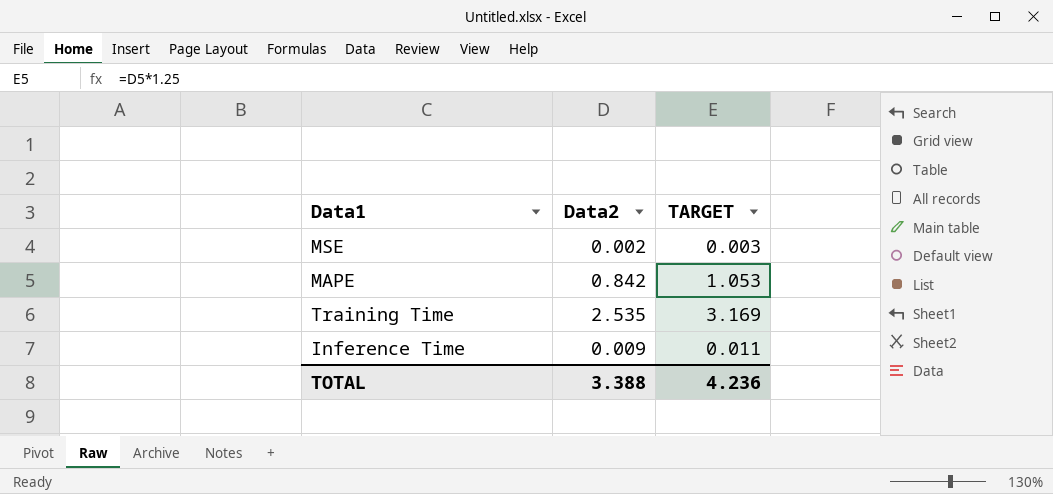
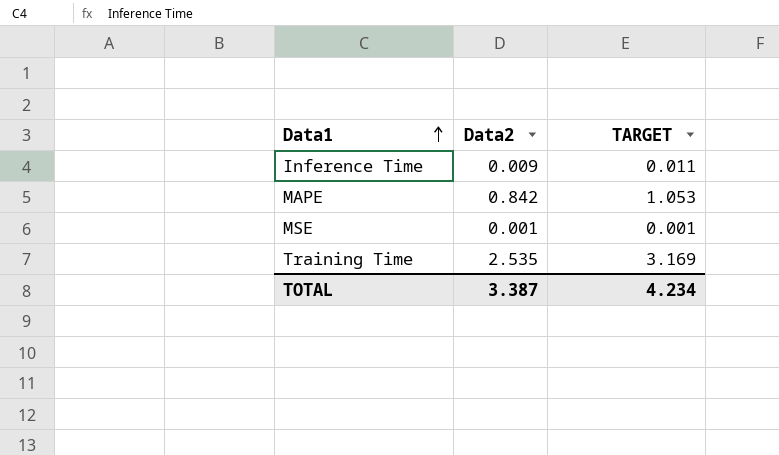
row order: none -> Data1 ascending
MSE | Data2: 0.002 -> 0.001
MSE | TARGET: 0.003 -> 0.001
TOTAL | Data2: 3.388 -> 3.387
TOTAL | TARGET: 4.236 -> 4.234

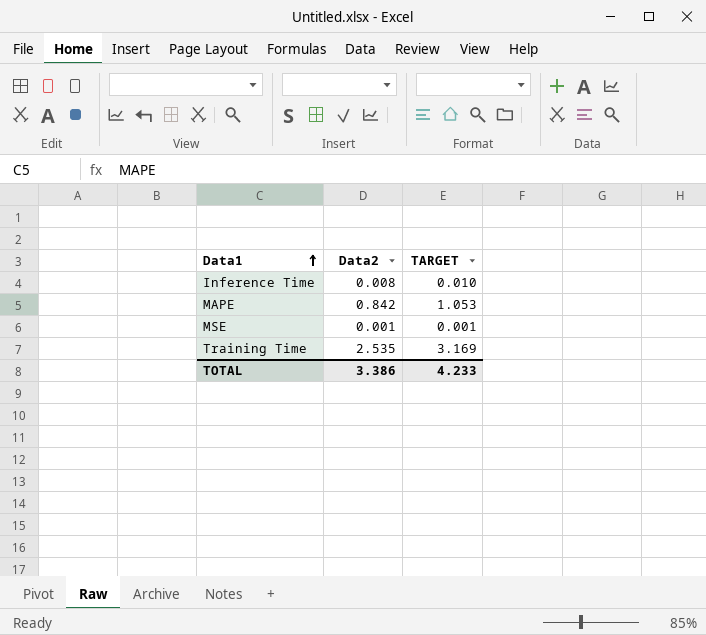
Inference Time | Data2: 0.009 -> 0.008
Inference Time | TARGET: 0.011 -> 0.010
TOTAL | Data2: 3.387 -> 3.386
TOTAL | TARGET: 4.234 -> 4.233

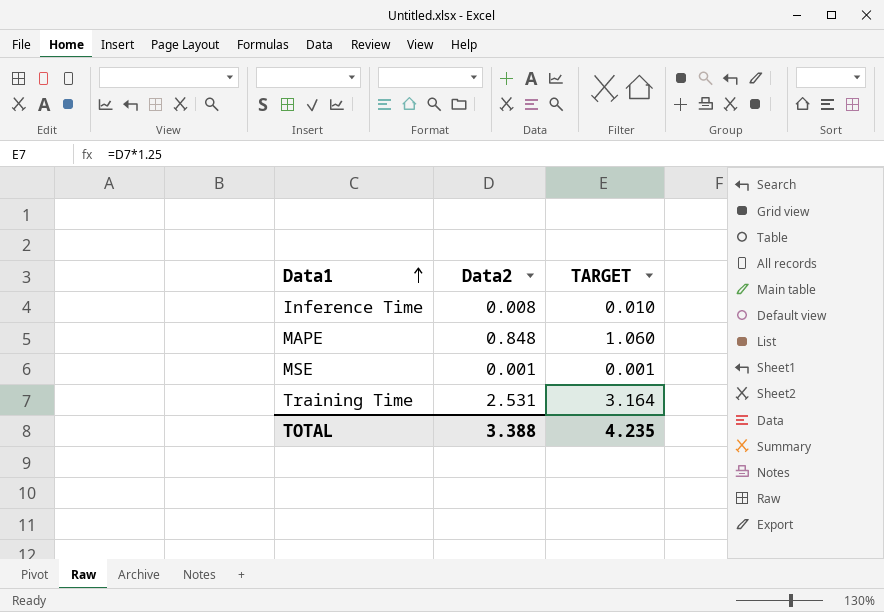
MAPE | Data2: 0.842 -> 0.848
MAPE | TARGET: 1.053 -> 1.060
Training Time | Data2: 2.535 -> 2.531
Training Time | TARGET: 3.169 -> 3.164
TOTAL | Data2: 3.386 -> 3.388
TOTAL | TARGET: 4.233 -> 4.235

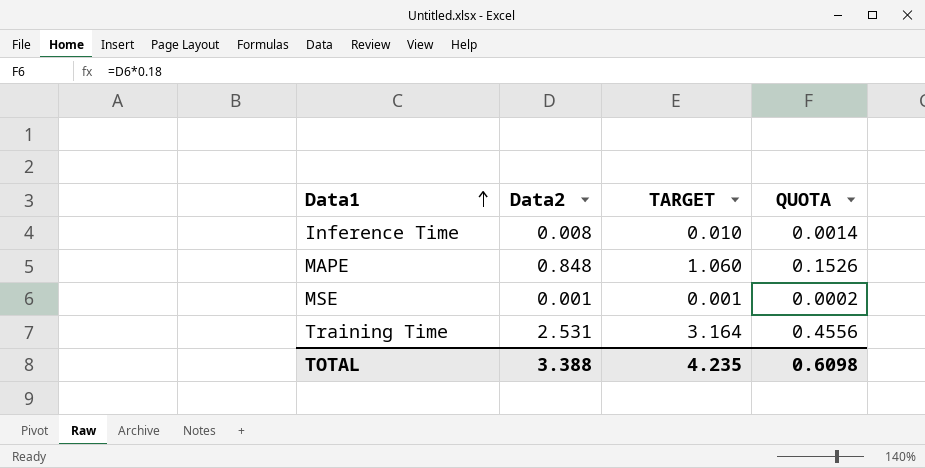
column QUOTA | formula: none -> [Data2] * 0.18

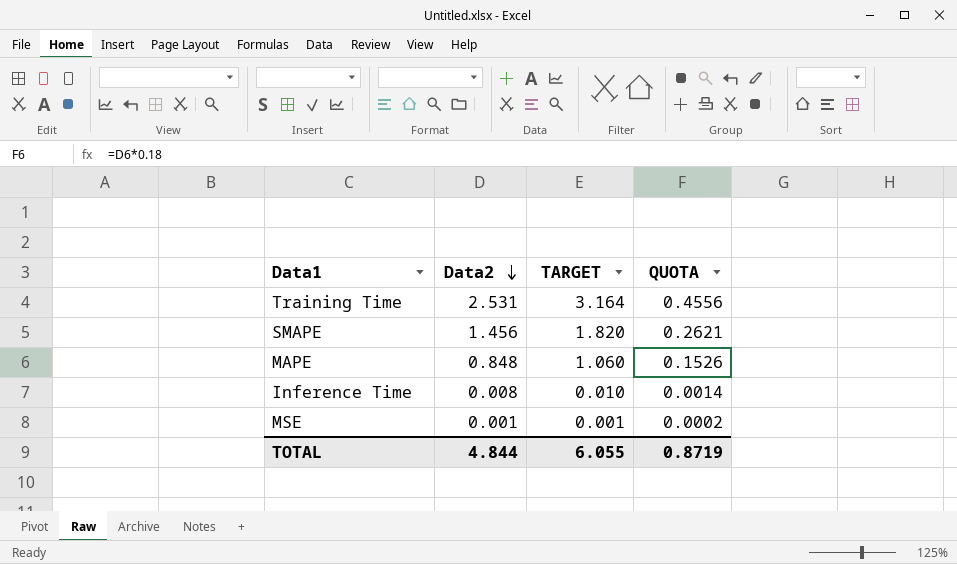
row order: Data1 ascending -> Data2 descending
row SMAPE: none -> 1.456 | 1.820 | 0.2621
TOTAL | Data2: 3.388 -> 4.844
TOTAL | TARGET: 4.235 -> 6.055
TOTAL | QUOTA: 0.6098 -> 0.8719

